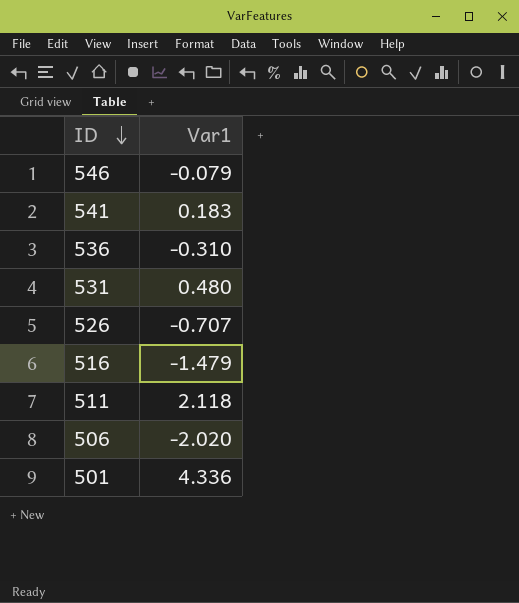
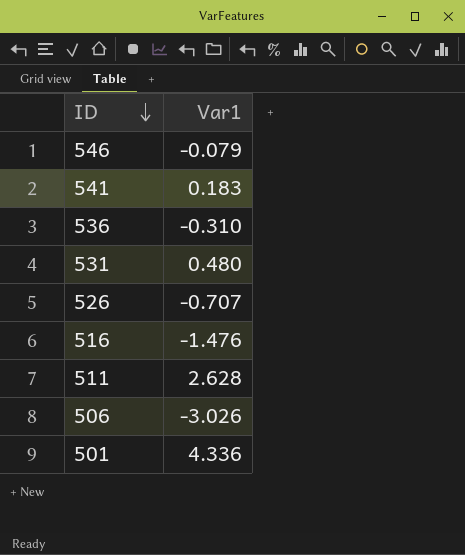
516 | Var1: -1.479 -> -1.476
511 | Var1: 2.118 -> 2.628
506 | Var1: -2.020 -> -3.026

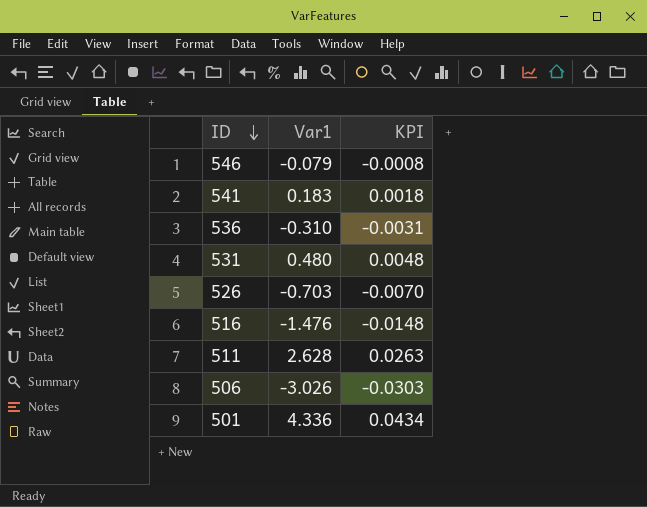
column KPI | formula: none -> [Var1] * 0.01
526 | Var1: -0.707 -> -0.703

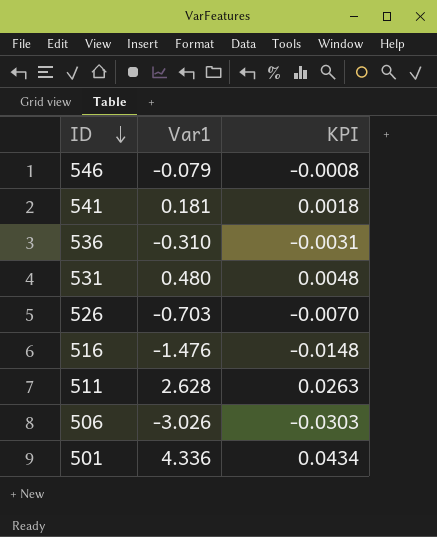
541 | Var1: 0.183 -> 0.181

